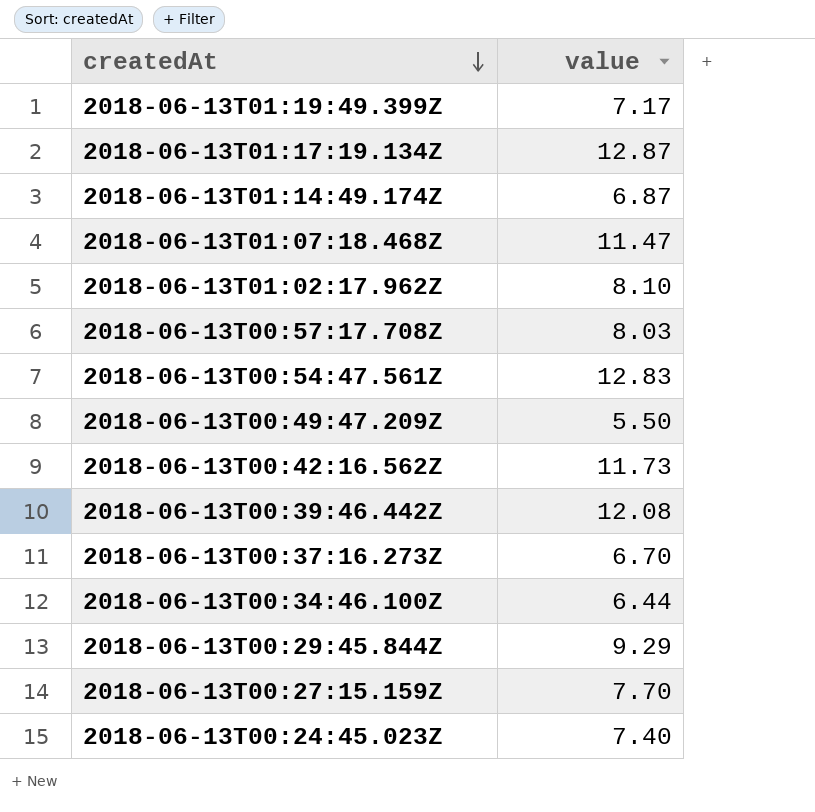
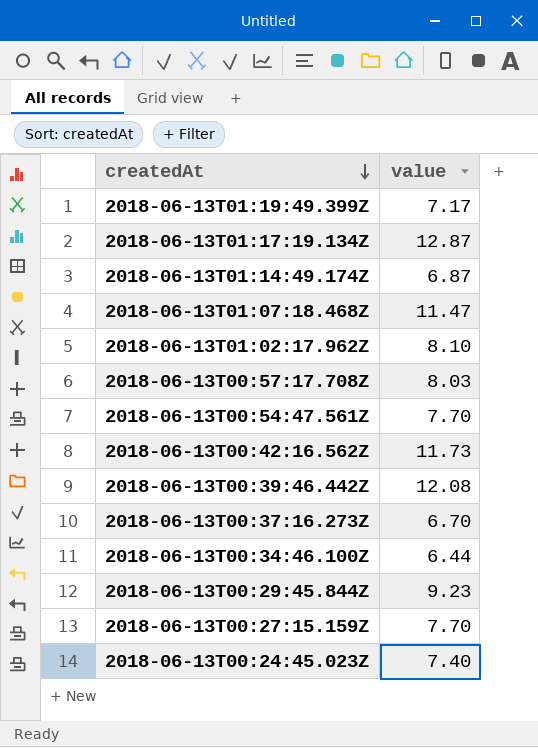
row 2018-06-13T00:49:47.209Z: 5.50 -> none
2018-06-13T00:54:47.561Z | value: 12.83 -> 7.70
2018-06-13T00:29:45.844Z | value: 9.29 -> 9.23

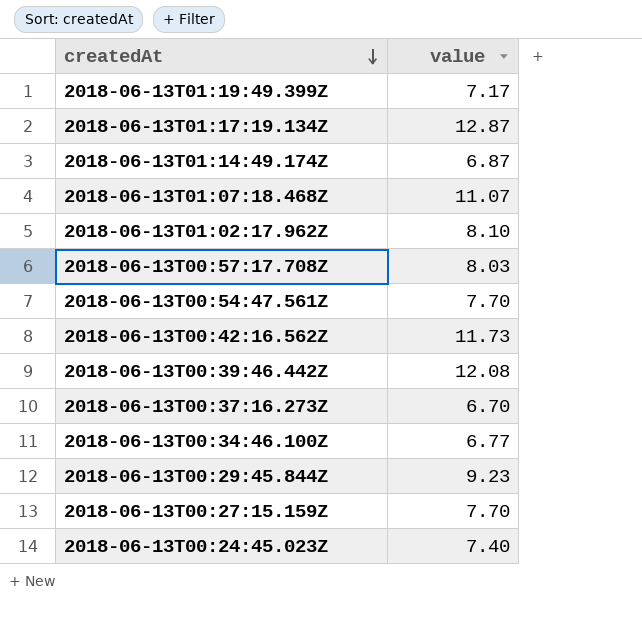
2018-06-13T01:07:18.468Z | value: 11.47 -> 11.07
2018-06-13T00:34:46.100Z | value: 6.44 -> 6.77

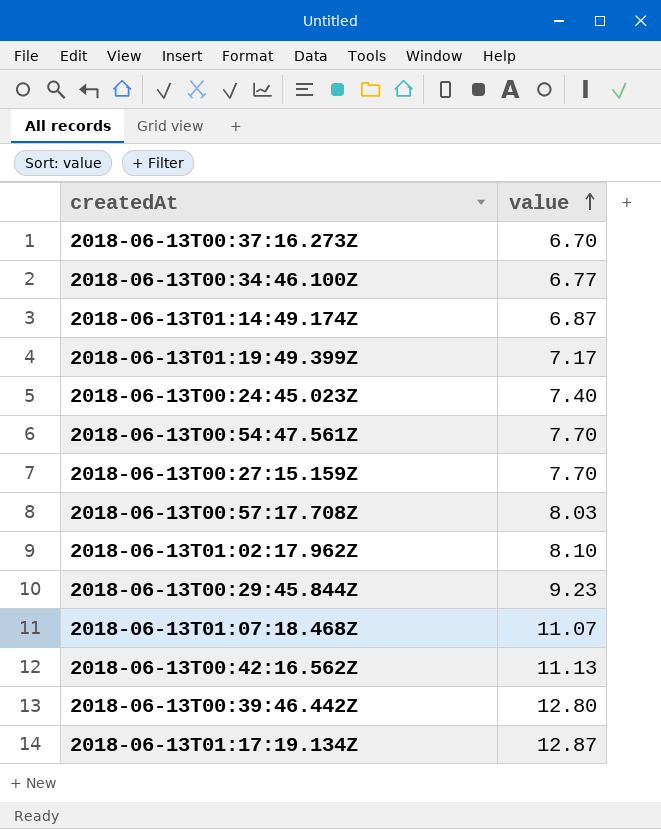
row order: createdAt descending -> value ascending
2018-06-13T00:42:16.562Z | value: 11.73 -> 11.13
2018-06-13T00:39:46.442Z | value: 12.08 -> 12.80

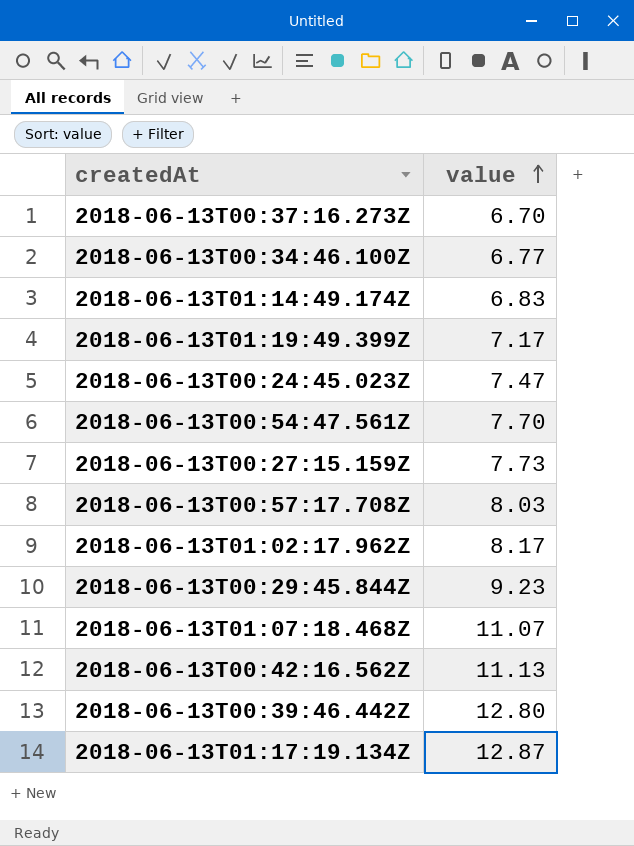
2018-06-13T01:14:49.174Z | value: 6.87 -> 6.83
2018-06-13T00:24:45.023Z | value: 7.40 -> 7.47
2018-06-13T00:27:15.159Z | value: 7.70 -> 7.73
2018-06-13T01:02:17.962Z | value: 8.10 -> 8.17

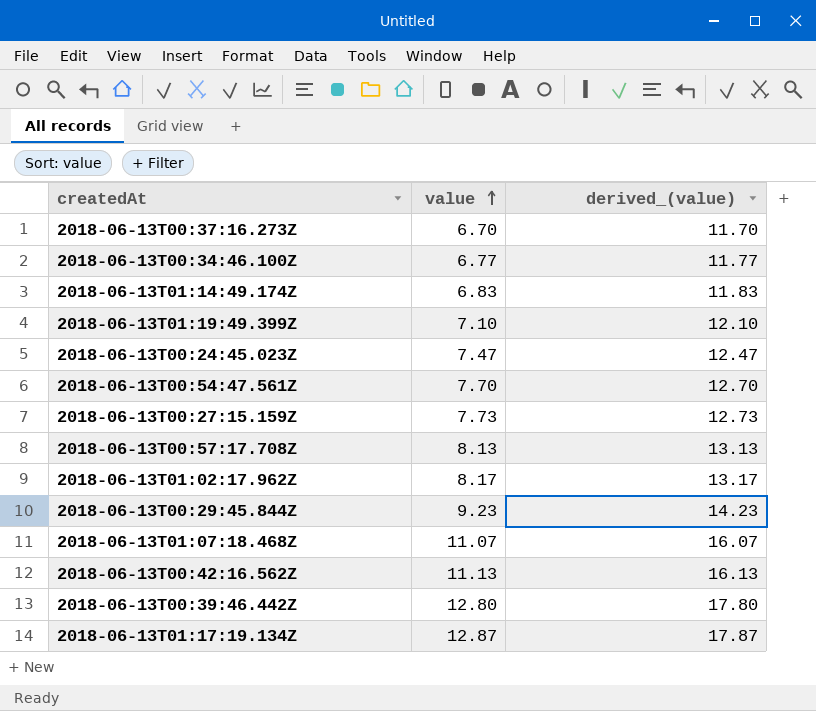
column derived_(value) | formula: none -> [value] + 5
2018-06-13T01:19:49.399Z | value: 7.17 -> 7.10
2018-06-13T00:57:17.708Z | value: 8.03 -> 8.13

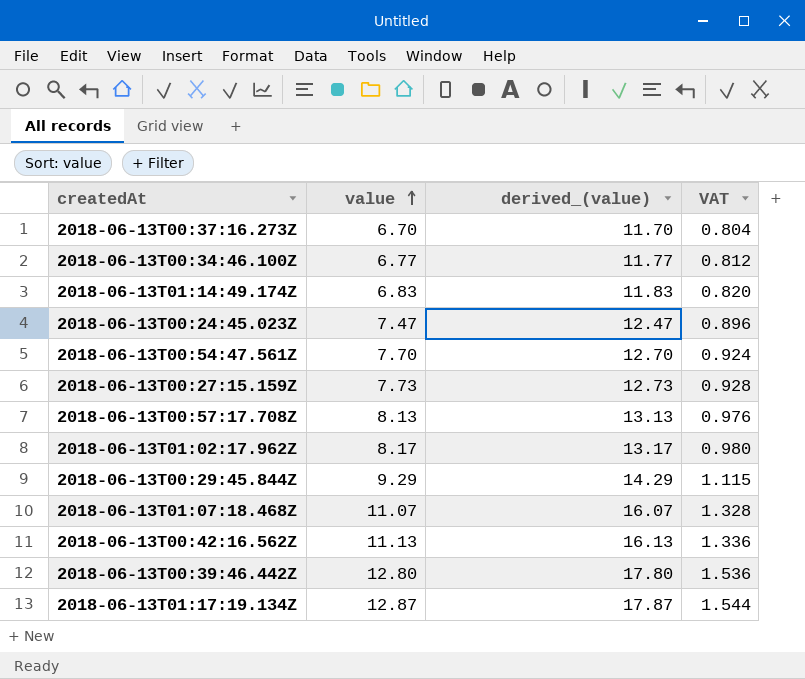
column VAT | formula: none -> [value] * 0.12
row 2018-06-13T01:19:49.399Z: 7.10 | 12.10 -> none
2018-06-13T00:29:45.844Z | value: 9.23 -> 9.29
2018-06-13T00:29:45.844Z | derived_(value): 14.23 -> 14.29

